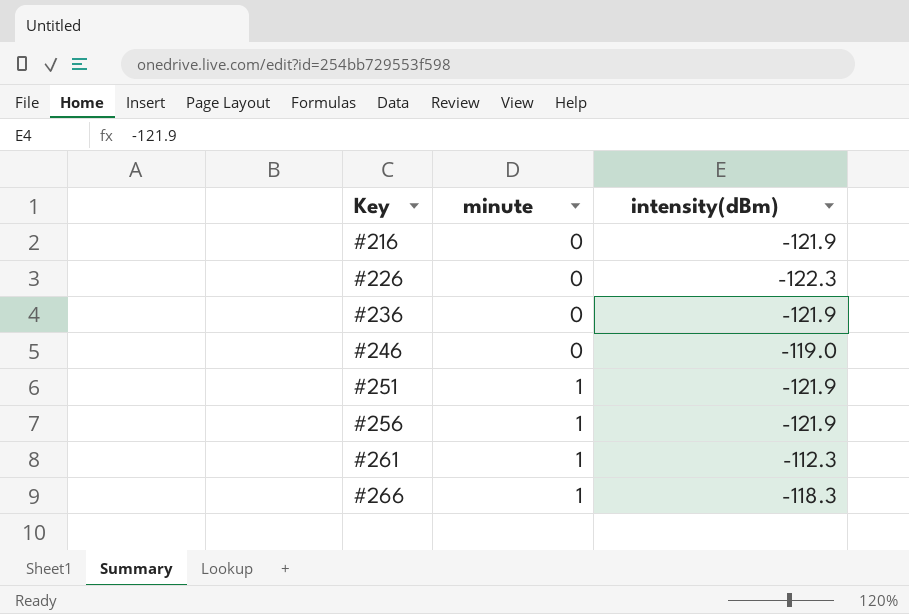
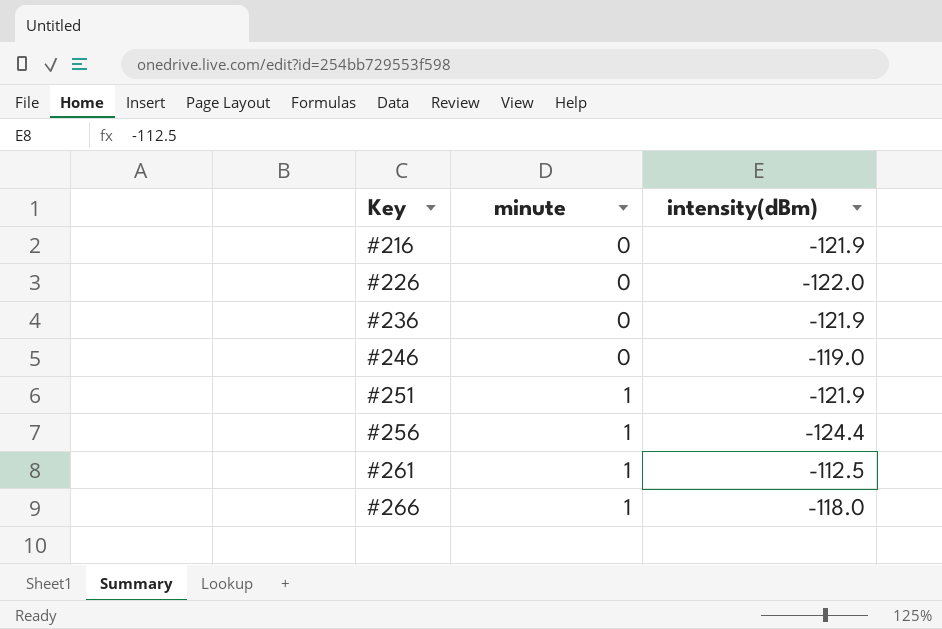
#226 | intensity(dBm): -122.3 -> -122.0
#256 | intensity(dBm): -121.9 -> -124.4
#261 | intensity(dBm): -112.3 -> -112.5
#266 | intensity(dBm): -118.3 -> -118.0

